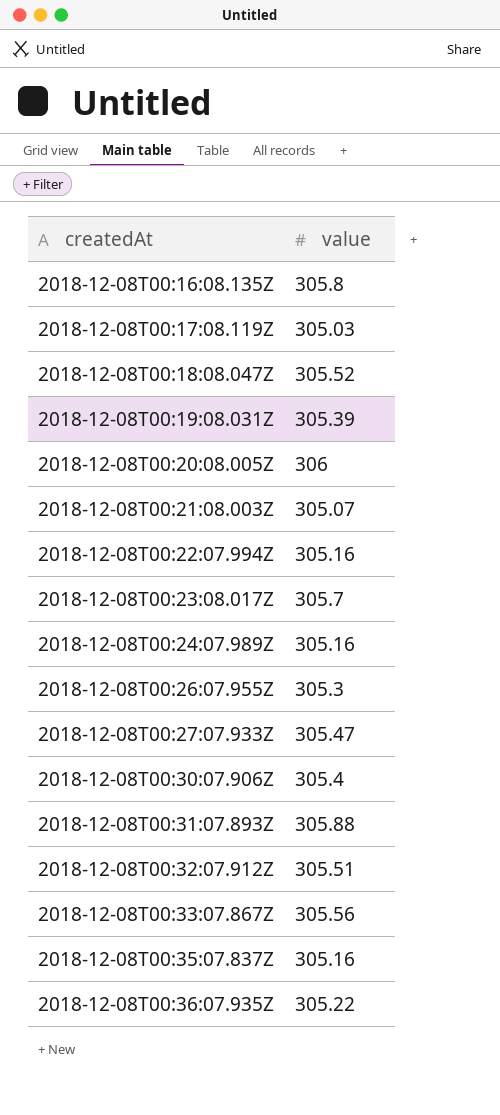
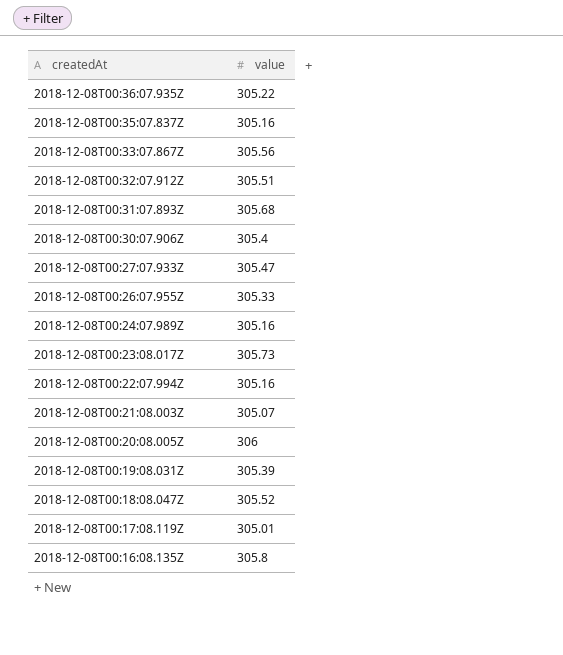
row order: createdAt ascending -> createdAt descending
2018-12-08T00:31:07.893Z | value: 305.88 -> 305.68
2018-12-08T00:26:07.955Z | value: 305.3 -> 305.33
2018-12-08T00:23:08.017Z | value: 305.7 -> 305.73
2018-12-08T00:17:08.119Z | value: 305.03 -> 305.01

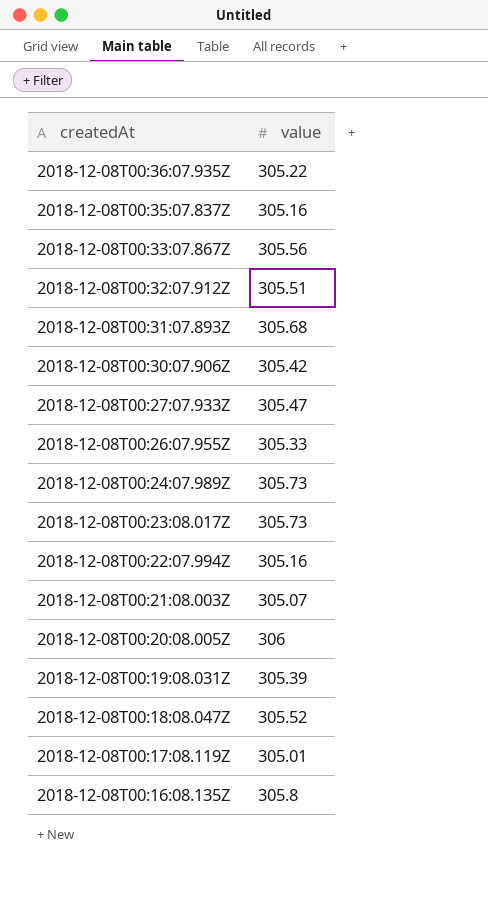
2018-12-08T00:30:07.906Z | value: 305.4 -> 305.42
2018-12-08T00:24:07.989Z | value: 305.16 -> 305.73

